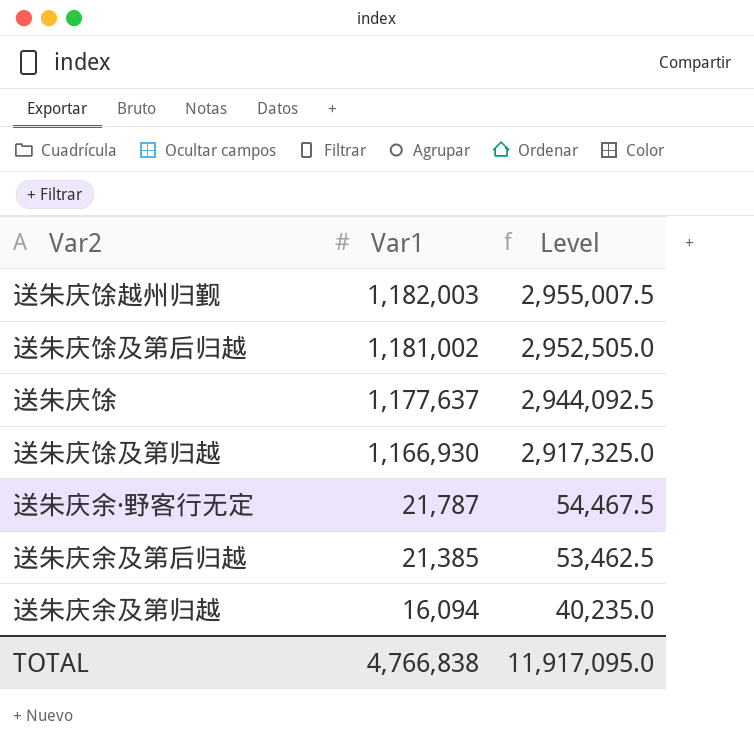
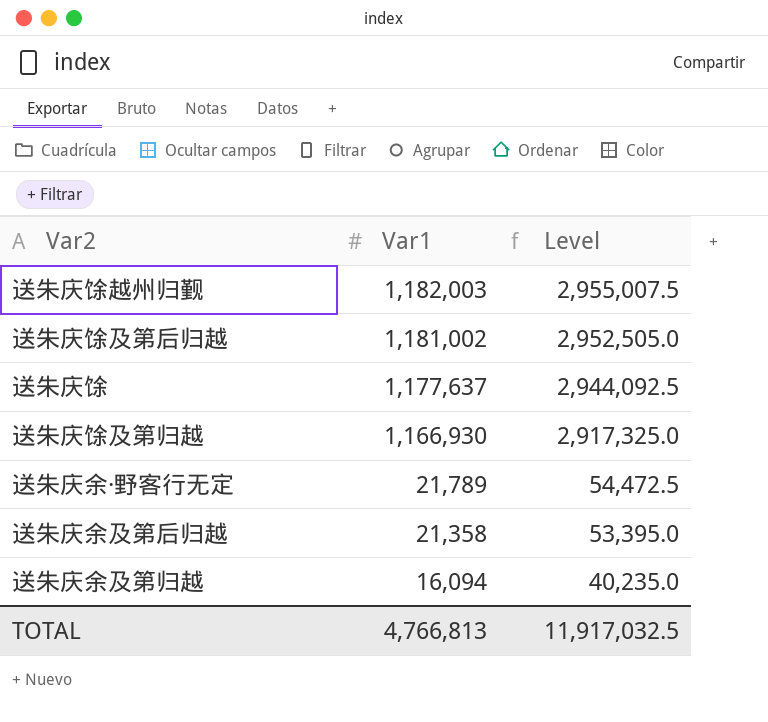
送朱庆余·野客行无定 | Var1: 21,787 -> 21,789
送朱庆余·野客行无定 | Level: 54,467.5 -> 54,472.5
送朱庆余及第后归越 | Var1: 21,385 -> 21,358
送朱庆余及第后归越 | Level: 53,462.5 -> 53,395.0
TOTAL | Var1: 4,766,838 -> 4,766,813
TOTAL | Level: 11,917,095.0 -> 11,917,032.5

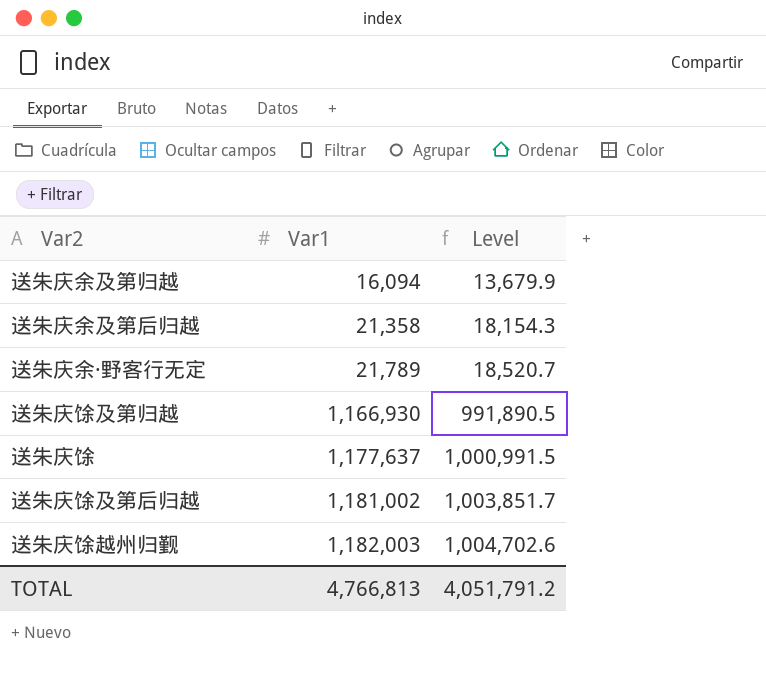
row order: Var1 descending -> Var1 ascending
column Level | formula: [Var1] * 2.5 -> [Var1] * 0.85
TOTAL | Level: 11,917,032.5 -> 4,051,791.2

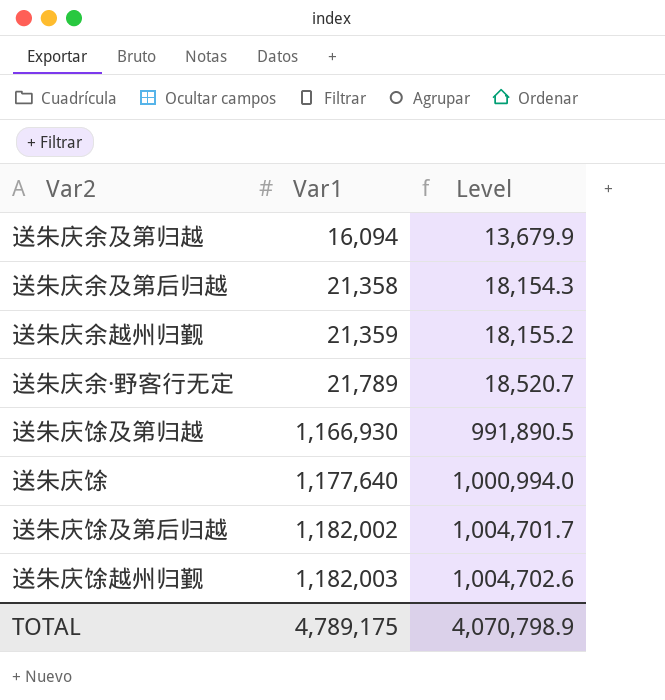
row 送朱庆余越州归觐: none -> 21,359 | 18,155.2
送朱庆馀 | Var1: 1,177,637 -> 1,177,640
送朱庆馀 | Level: 1,000,991.5 -> 1,000,994.0
送朱庆馀及第后归越 | Var1: 1,181,002 -> 1,182,002
送朱庆馀及第后归越 | Level: 1,003,851.7 -> 1,004,701.7
TOTAL | Var1: 4,766,813 -> 4,789,175
TOTAL | Level: 4,051,791.2 -> 4,070,798.9

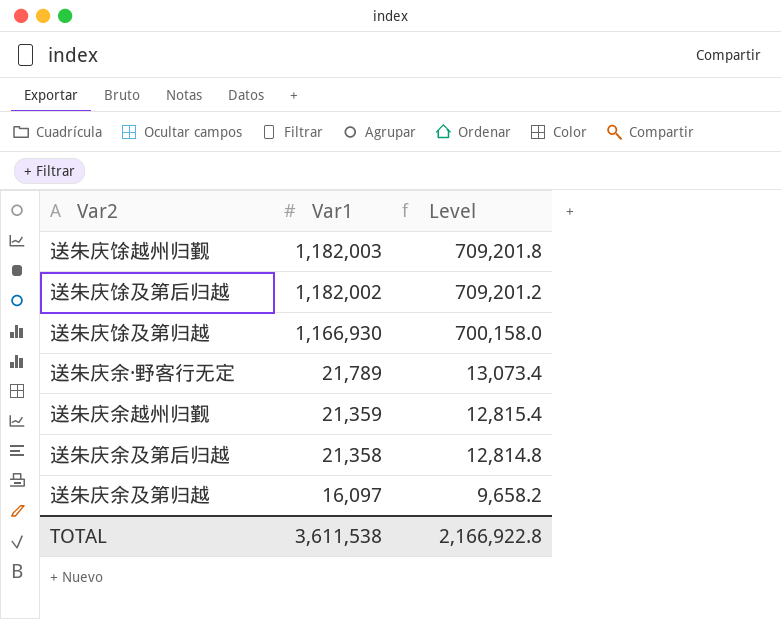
row order: Var1 ascending -> Var1 descending
column Level | formula: [Var1] * 0.85 -> [Var1] * 0.6
row 送朱庆馀: 1,177,640 | 1,000,994.0 -> none
送朱庆余及第归越 | Var1: 16,094 -> 16,097
TOTAL | Var1: 4,789,175 -> 3,611,538
TOTAL | Level: 4,070,798.9 -> 2,166,922.8

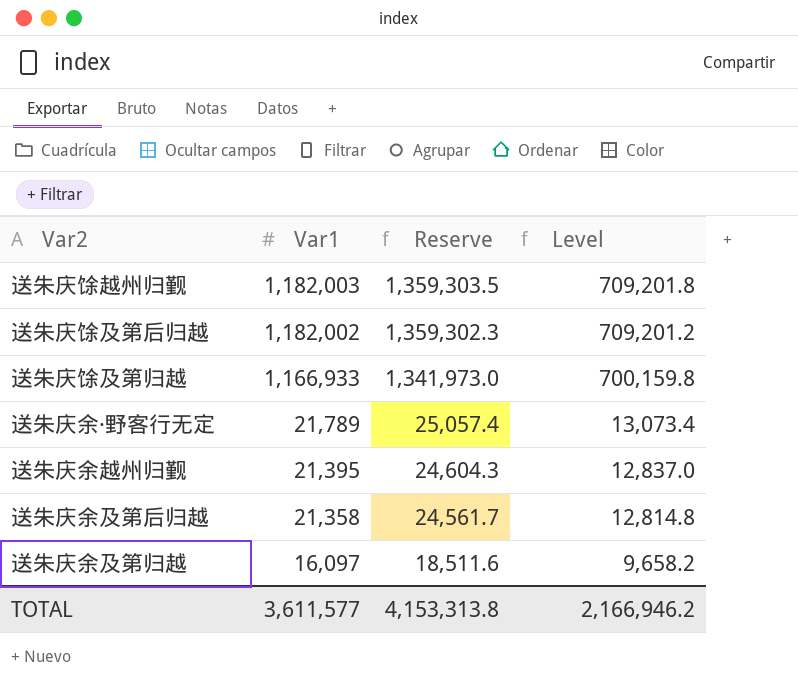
column Reserve | formula: none -> [Var1] * 1.15
送朱庆馀及第归越 | Var1: 1,166,930 -> 1,166,933
送朱庆馀及第归越 | Level: 700,158.0 -> 700,159.8
送朱庆余越州归觐 | Var1: 21,359 -> 21,395
送朱庆余越州归觐 | Level: 12,815.4 -> 12,837.0
TOTAL | Var1: 3,611,538 -> 3,611,577
TOTAL | Level: 2,166,922.8 -> 2,166,946.2

